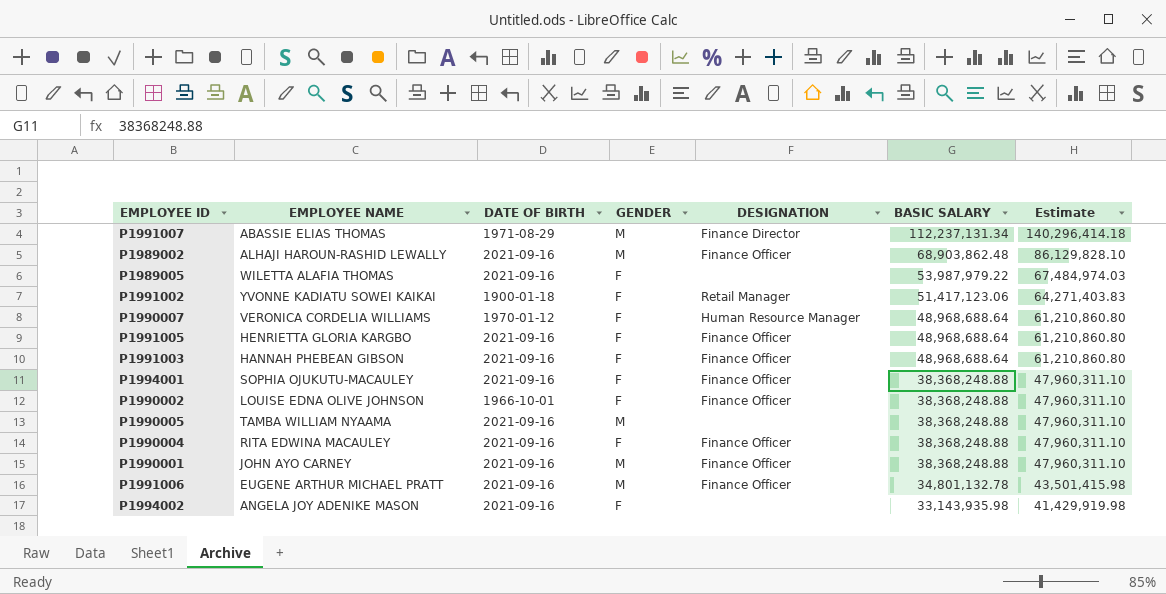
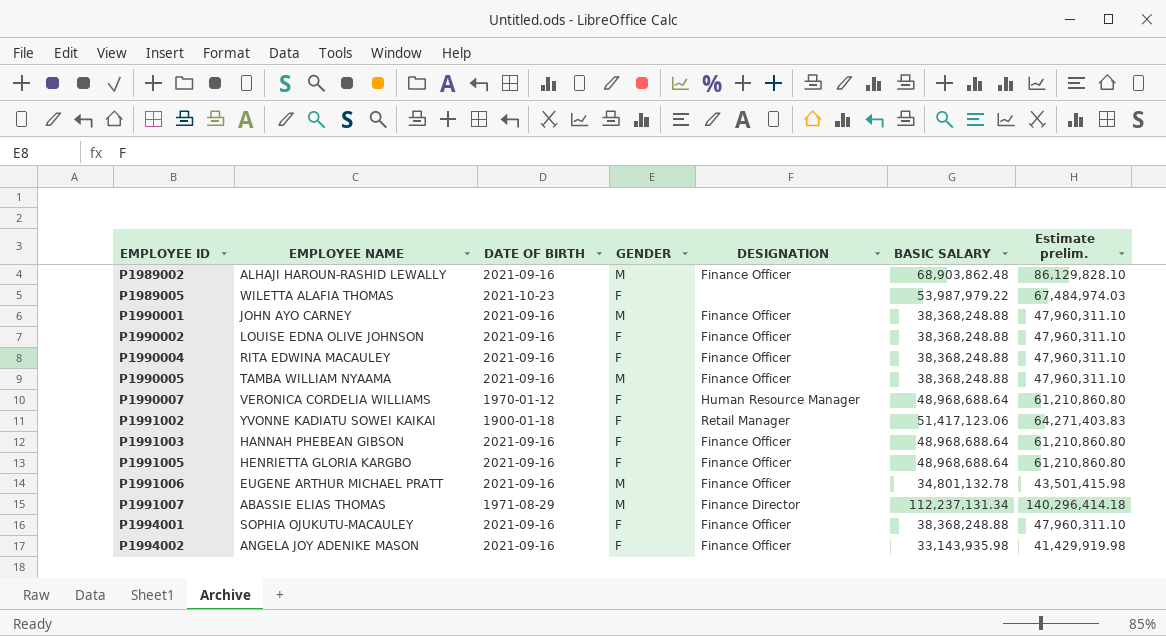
row order: BASIC SALARY descending -> EMPLOYEE ID ascending
column name: Estimate -> Estimate prelim.
P1989005 | DATE OF BIRTH: 2021-09-16 -> 2021-10-23
P1990002 | DATE OF BIRTH: 1966-10-01 -> 2021-09-16
P1990005 | DESIGNATION: none -> Finance Officer
P1994002 | DESIGNATION: none -> Finance Officer

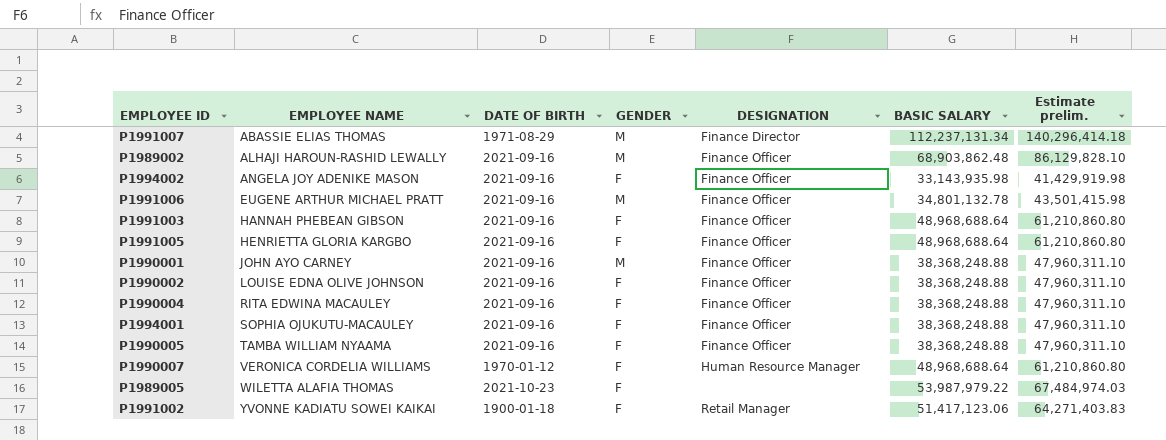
row order: EMPLOYEE ID ascending -> EMPLOYEE NAME ascending
P1990005 | GENDER: M -> F

